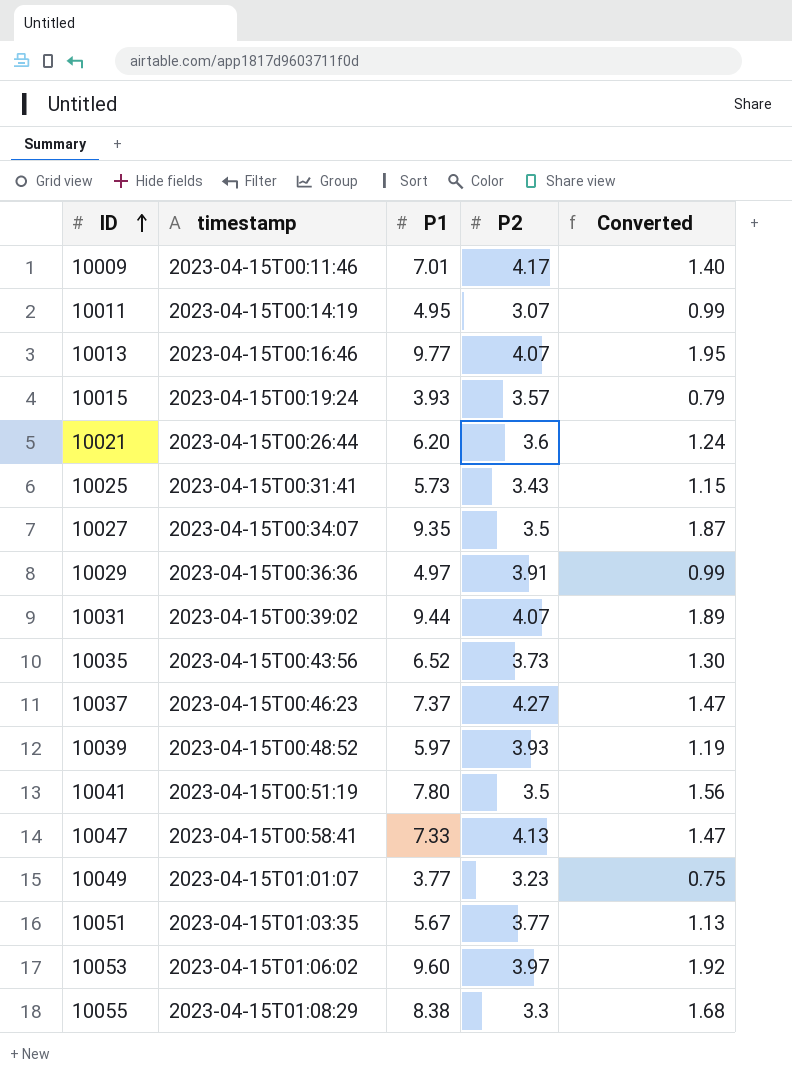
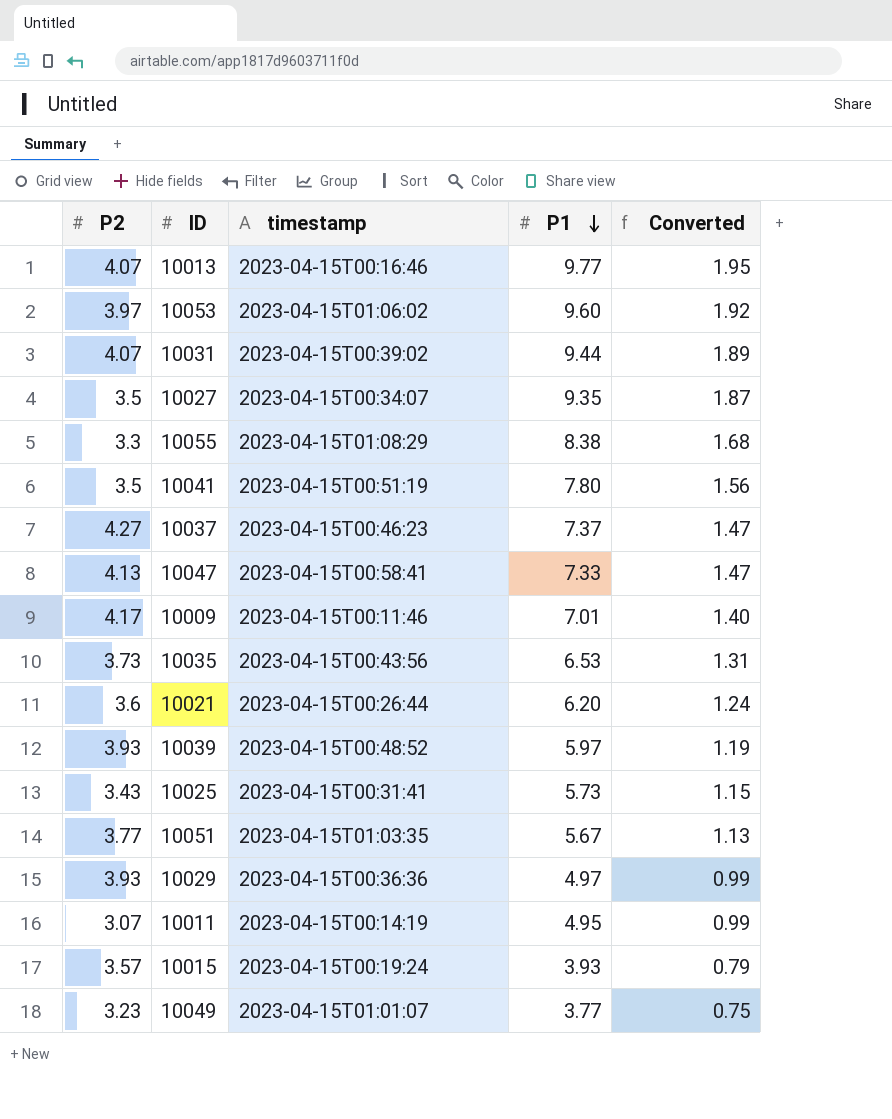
row order: ID ascending -> P1 descending
column P2 | position: 4 -> 1
10035 | P1: 6.52 -> 6.53
10035 | Converted: 1.30 -> 1.31
10029 | P2: 3.91 -> 3.93

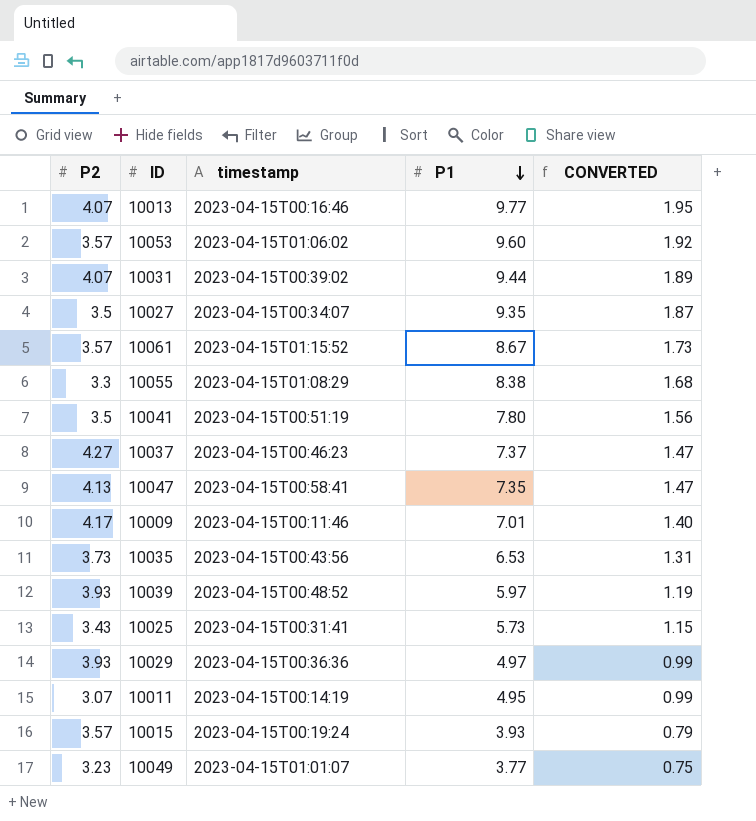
column name: Converted -> CONVERTED
row 10021: 3.6 | 2023-04-15T00:26:44 | 6.20 | 1.24 -> none
row 10051: 3.77 | 2023-04-15T01:03:35 | 5.67 | 1.13 -> none
10053 | P2: 3.97 -> 3.57
row 10061: none -> 3.57 | 2023-04-15T01:15:52 | 8.67 | 1.73
10047 | P1: 7.33 -> 7.35

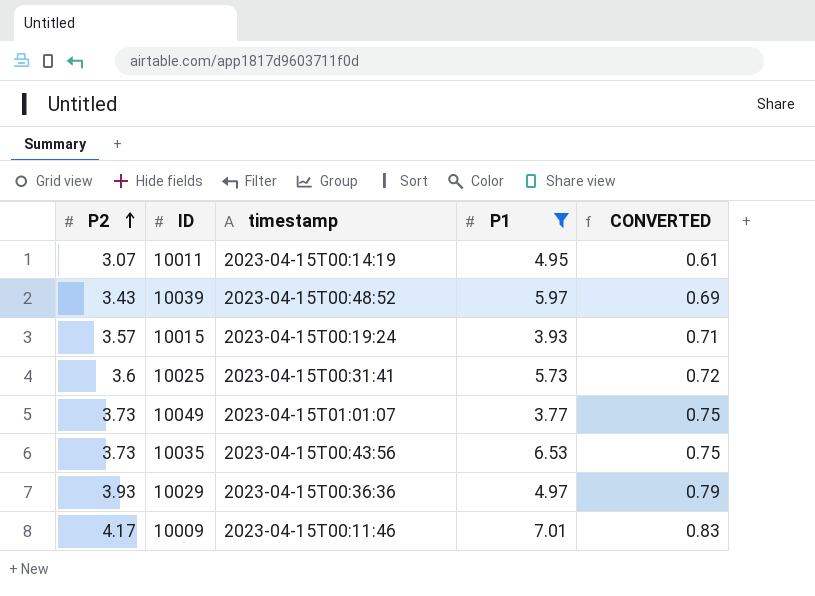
filter: none -> P1 <= 7.01
row order: P1 descending -> P2 ascending
column CONVERTED | formula: [P1] * 0.2 -> [P2] * 0.2
10039 | P2: 3.93 -> 3.43
10025 | P2: 3.43 -> 3.6
10049 | P2: 3.23 -> 3.73

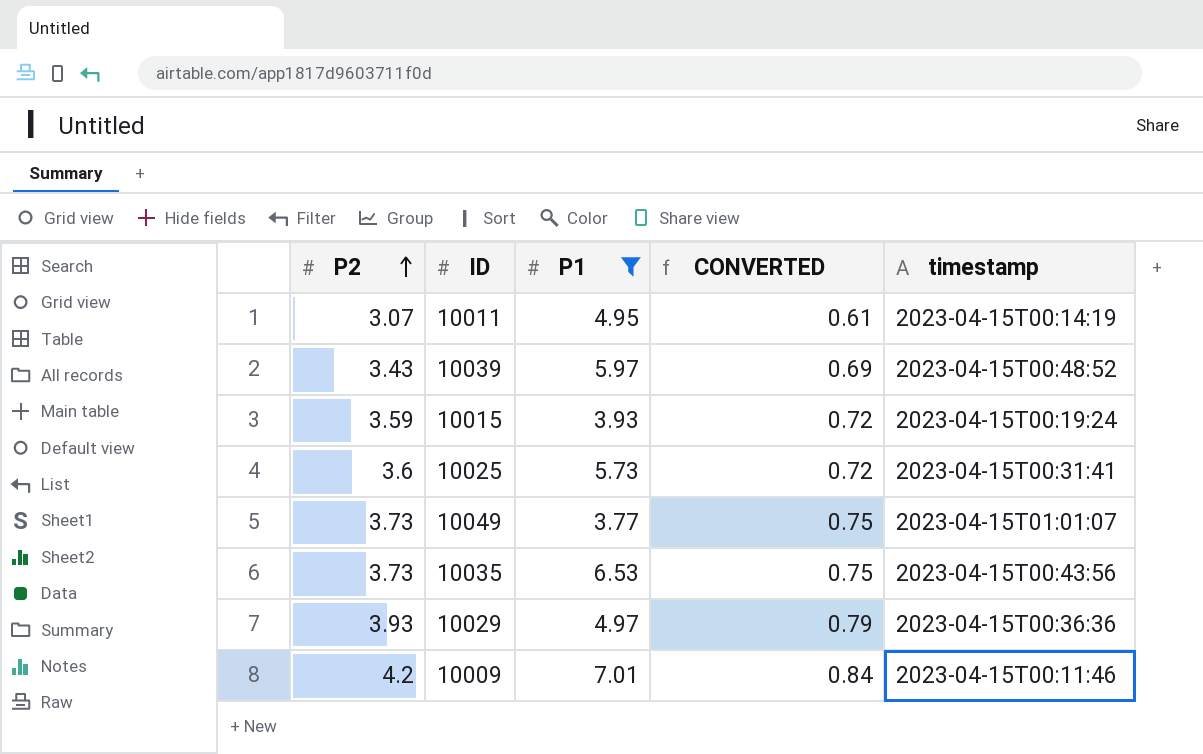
column timestamp | position: 3 -> 5
10015 | P2: 3.57 -> 3.59
10015 | CONVERTED: 0.71 -> 0.72
10009 | P2: 4.17 -> 4.2
10009 | CONVERTED: 0.83 -> 0.84

